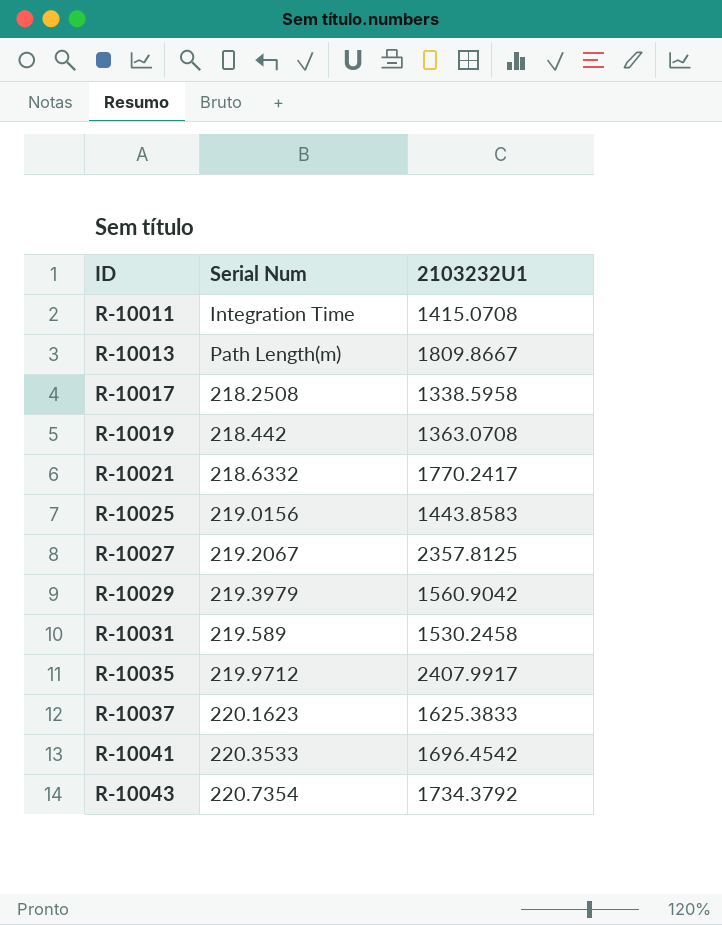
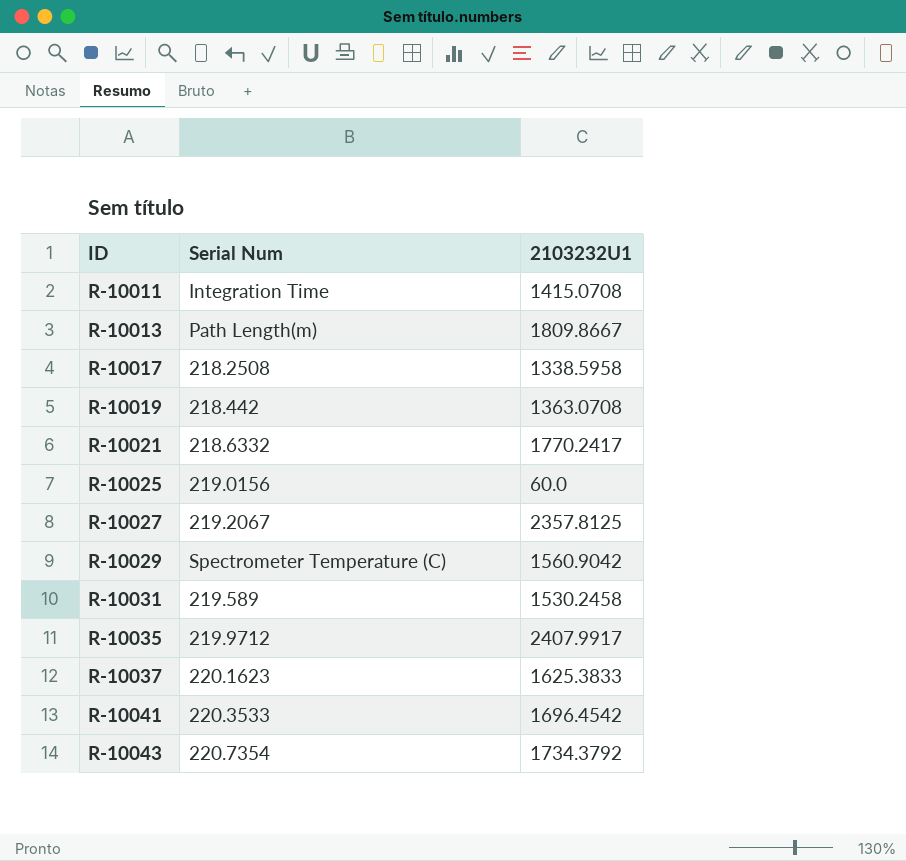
R-10025 | 2103232U1: 1443.8583 -> 60.0
R-10029 | Serial Num: 219.3979 -> Spectrometer Temperature (C)

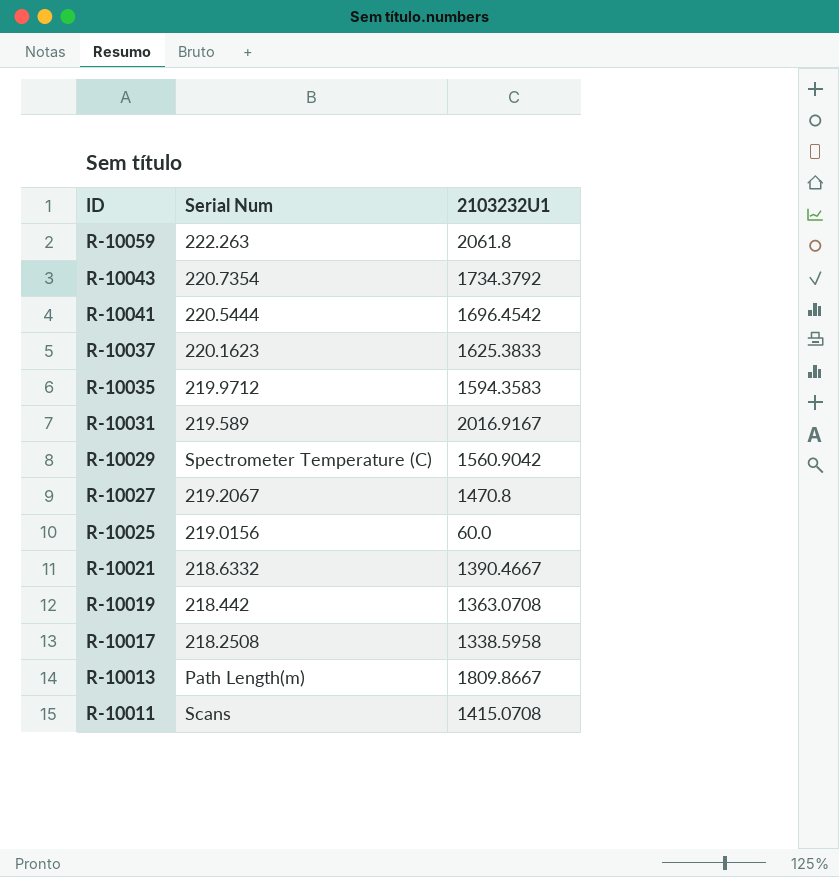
row order: ID ascending -> ID descending
row R-10059: none -> 222.263 | 2061.8
R-10041 | Serial Num: 220.3533 -> 220.5444
R-10035 | 2103232U1: 2407.9917 -> 1594.3583
R-10031 | 2103232U1: 1530.2458 -> 2016.9167
R-10027 | 2103232U1: 2357.8125 -> 1470.8
R-10021 | 2103232U1: 1770.2417 -> 1390.4667
R-10011 | Serial Num: Integration Time -> Scans

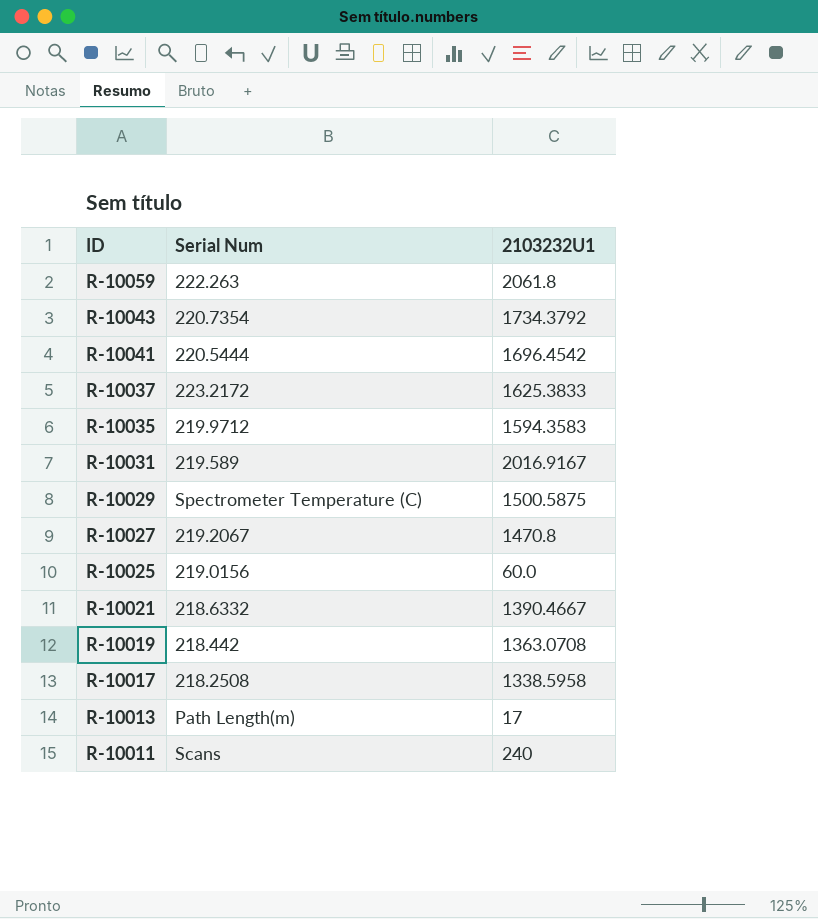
R-10037 | Serial Num: 220.1623 -> 223.2172
R-10029 | 2103232U1: 1560.9042 -> 1500.5875
R-10013 | 2103232U1: 1809.8667 -> 17
R-10011 | 2103232U1: 1415.0708 -> 240

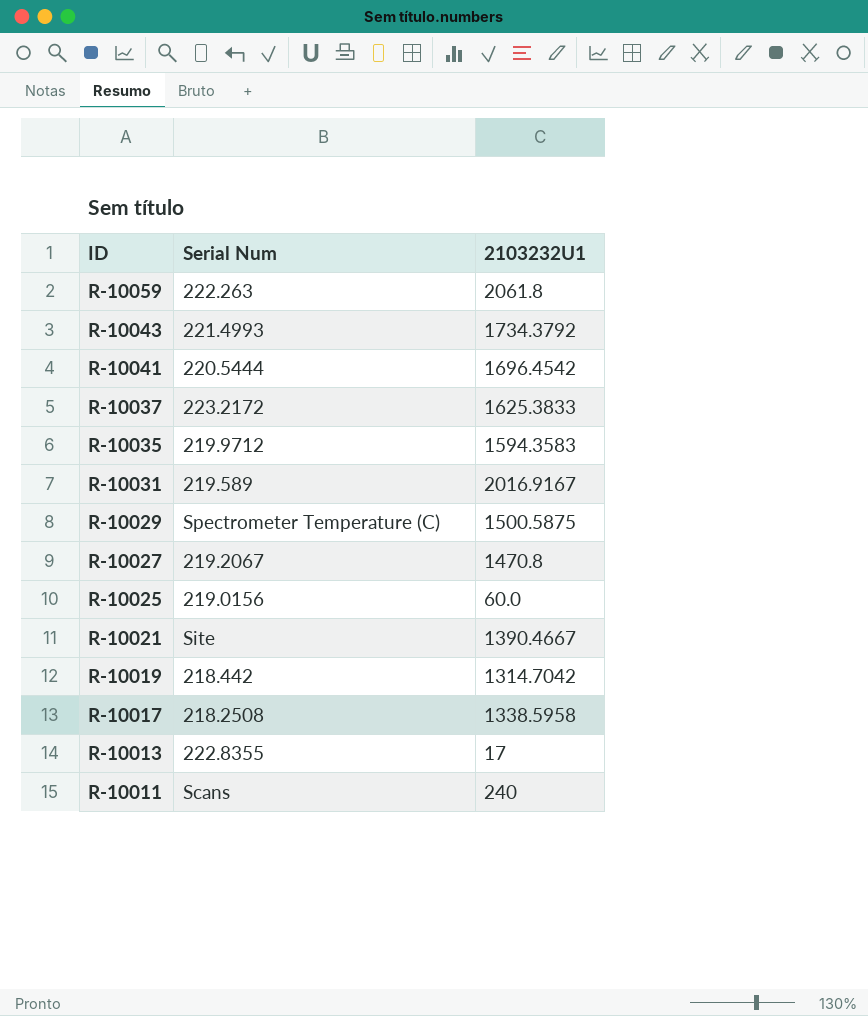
R-10043 | Serial Num: 220.7354 -> 221.4993
R-10021 | Serial Num: 218.6332 -> Site
R-10019 | 2103232U1: 1363.0708 -> 1314.7042
R-10013 | Serial Num: Path Length(m) -> 222.8355

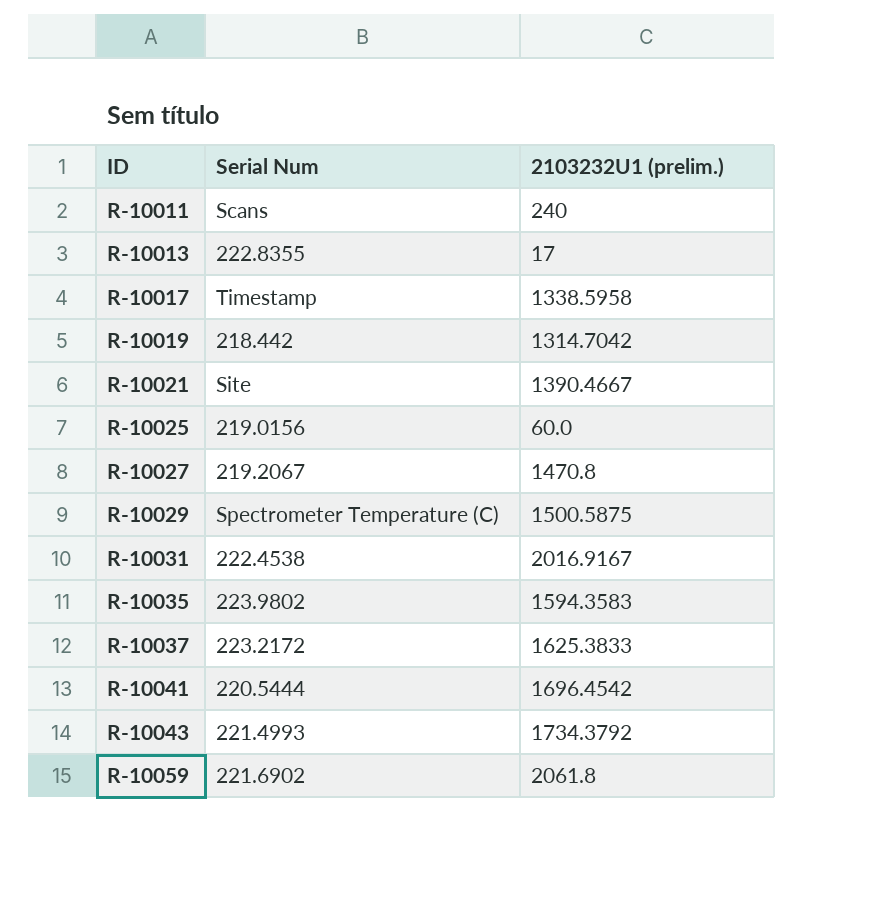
row order: ID descending -> ID ascending
column name: 2103232U1 -> 2103232U1 (prelim.)
R-10017 | Serial Num: 218.2508 -> Timestamp
R-10031 | Serial Num: 219.589 -> 222.4538
R-10035 | Serial Num: 219.9712 -> 223.9802
R-10059 | Serial Num: 222.263 -> 221.6902

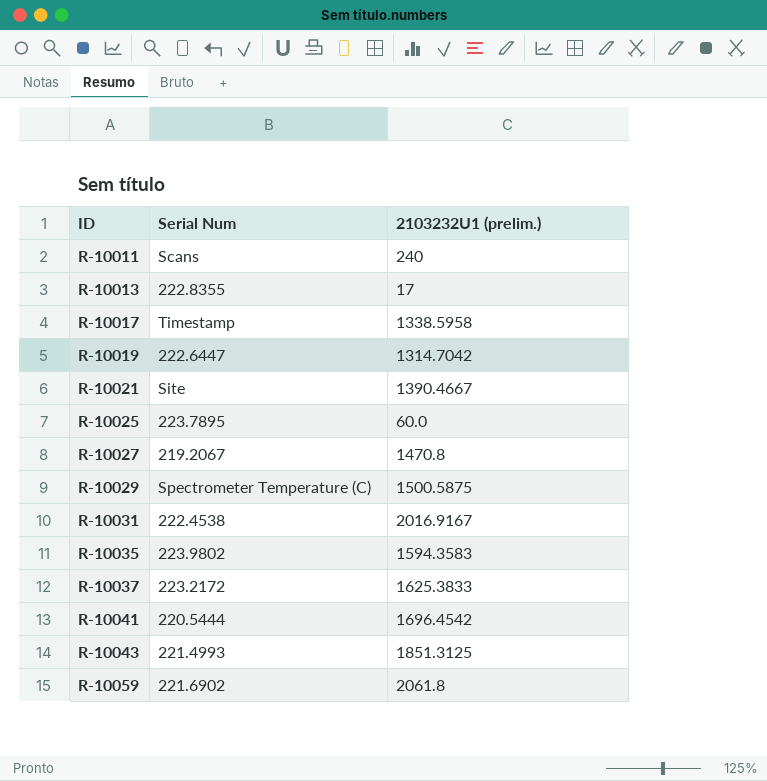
R-10019 | Serial Num: 218.442 -> 222.6447
R-10025 | Serial Num: 219.0156 -> 223.7895
R-10043 | 2103232U1 (prelim.): 1734.3792 -> 1851.3125

